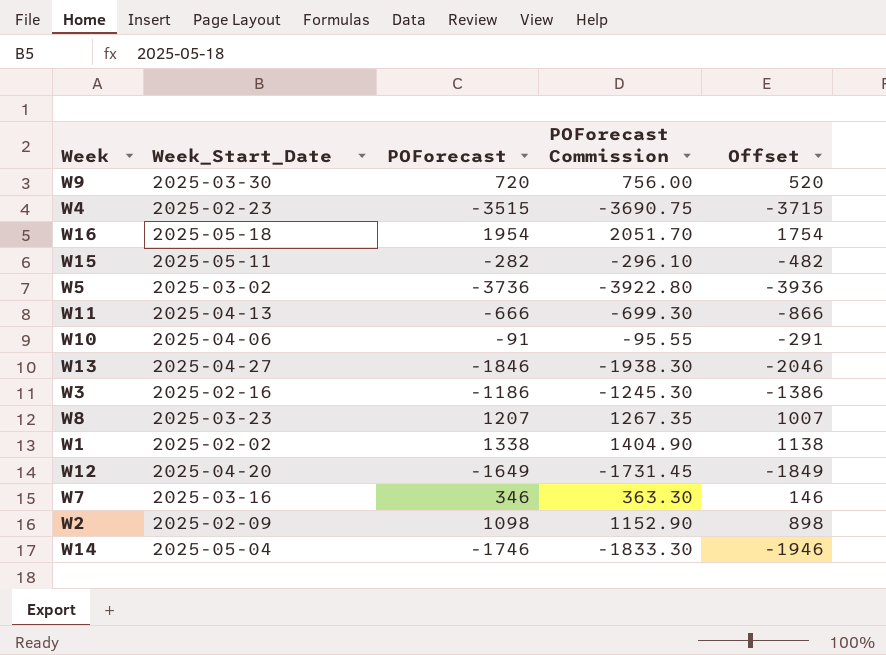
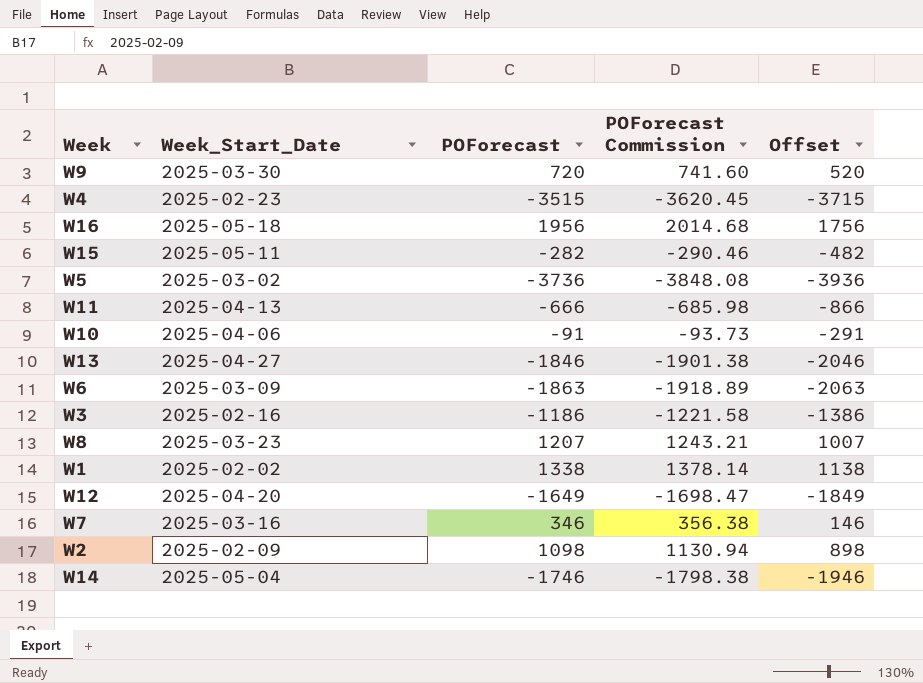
column POForecast Commission | formula: [POForecast] * 1.05 -> [POForecast] * 1.03
W16 | POForecast: 1954 -> 1956
W16 | Offset: 1754 -> 1756
row W6: none -> 2025-03-09 | -1863 | -1918.89 | -2063

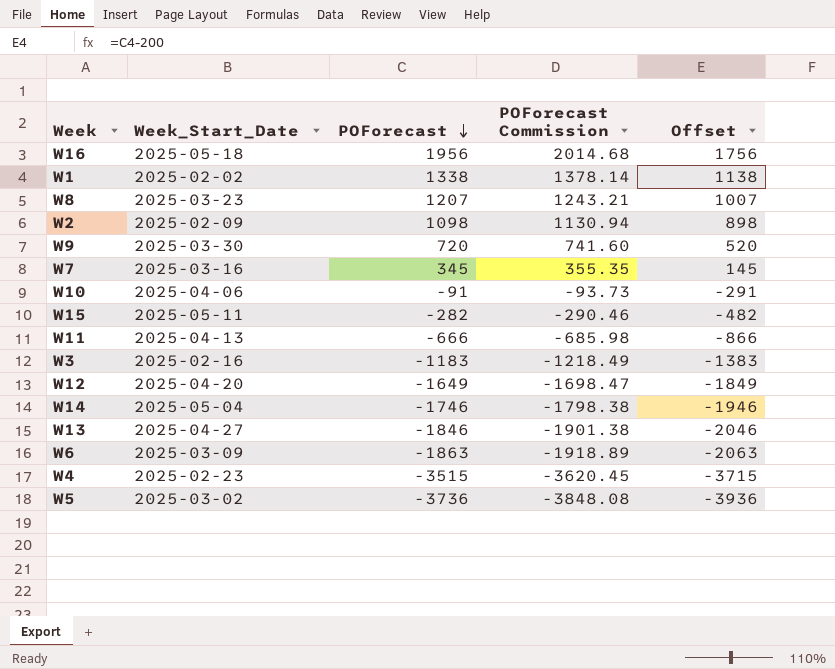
row order: none -> POForecast descending
W7 | POForecast: 346 -> 345
W7 | POForecast Commission: 356.38 -> 355.35
W7 | Offset: 146 -> 145
W3 | POForecast: -1186 -> -1183
W3 | POForecast Commission: -1221.58 -> -1218.49
W3 | Offset: -1386 -> -1383

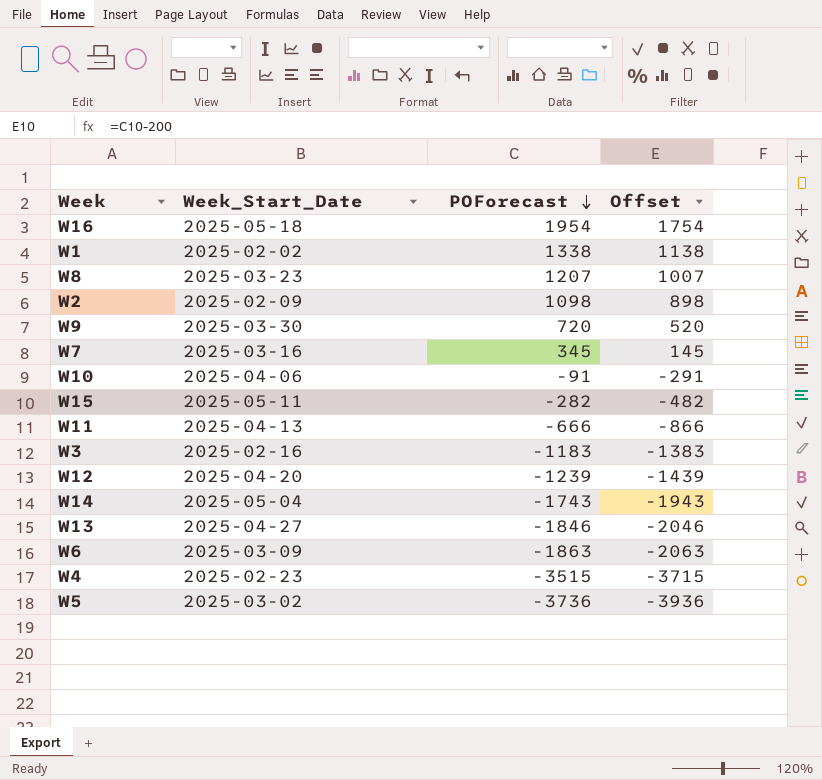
column POForecast Commission | formula: [POForecast] * 1.03 -> none
W16 | POForecast: 1956 -> 1954
W16 | Offset: 1756 -> 1754
W12 | POForecast: -1649 -> -1239
W12 | Offset: -1849 -> -1439
W14 | POForecast: -1746 -> -1743
W14 | Offset: -1946 -> -1943

